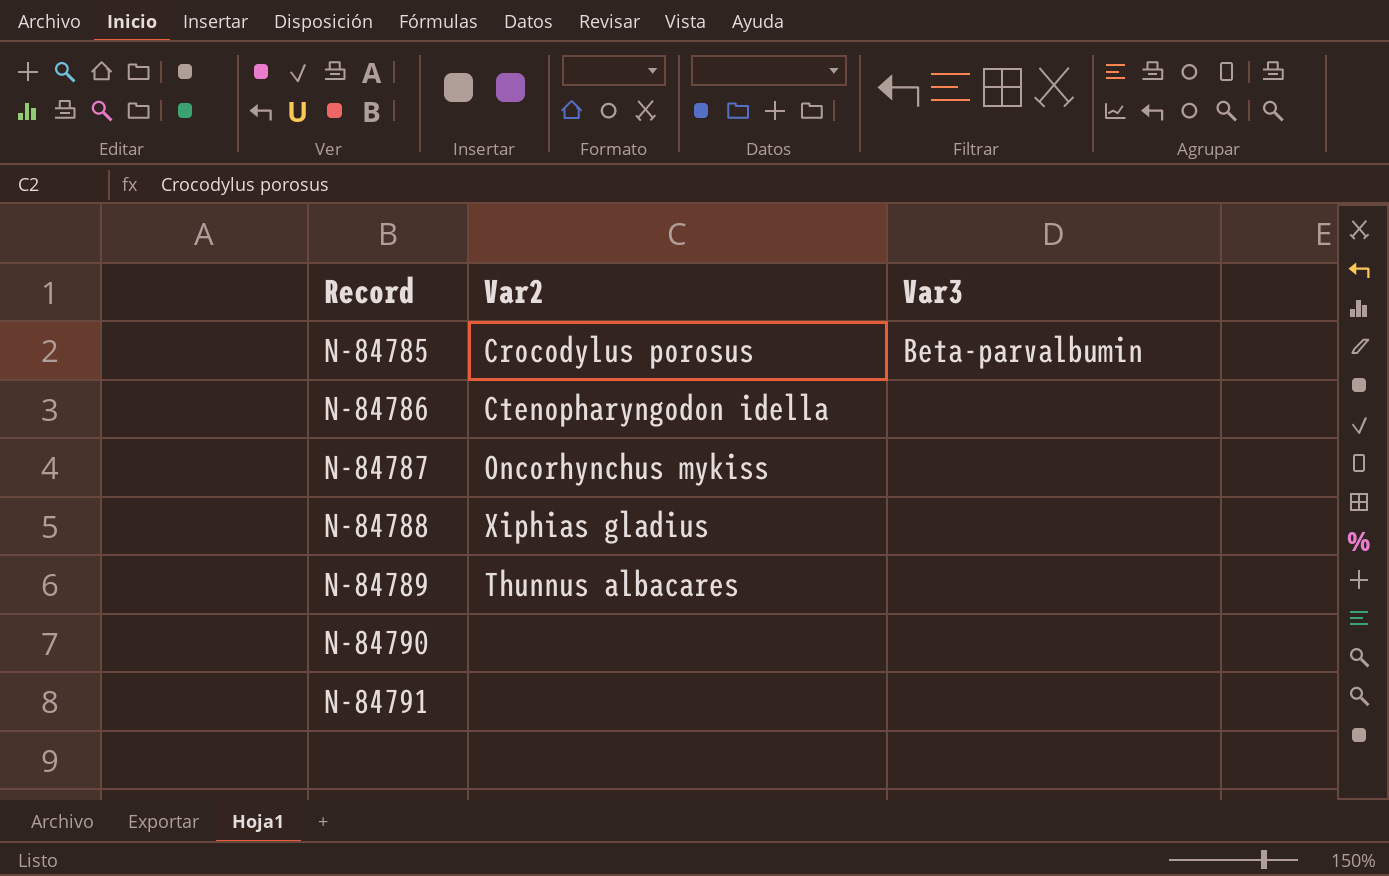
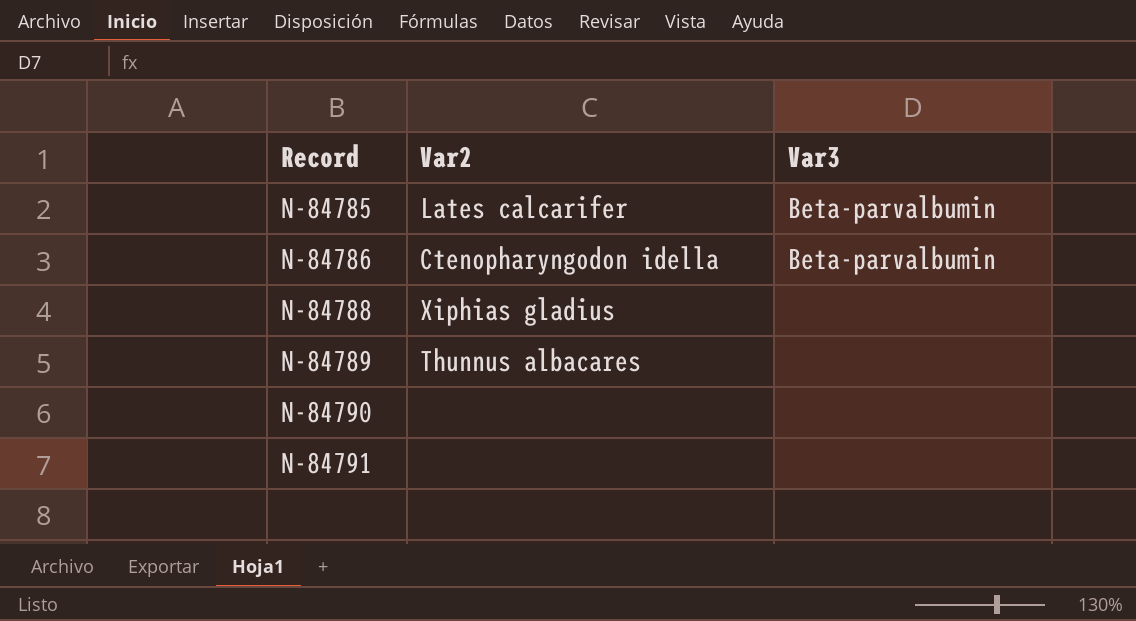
row N-84787: Oncorhynchus mykiss | none -> none
N-84785 | Var2: Crocodylus porosus -> Lates calcarifer
N-84786 | Var3: none -> Beta-parvalbumin

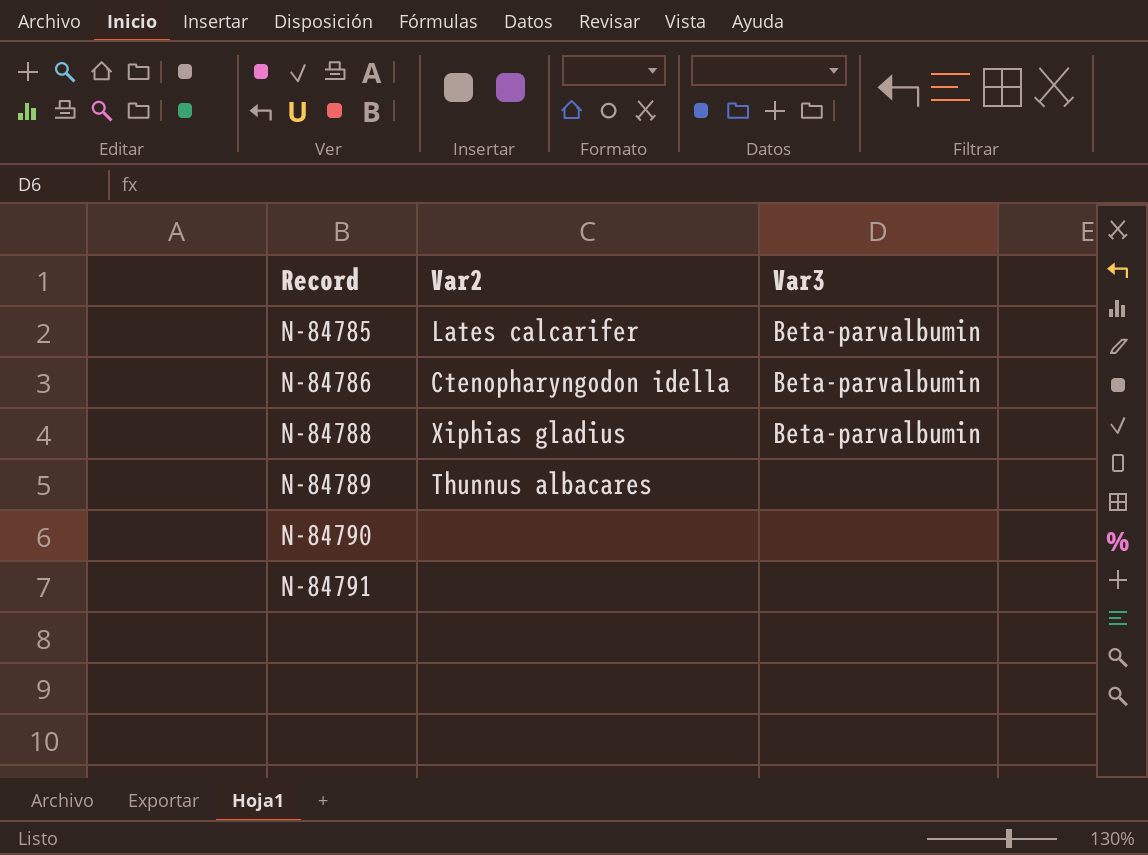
N-84788 | Var3: none -> Beta-parvalbumin

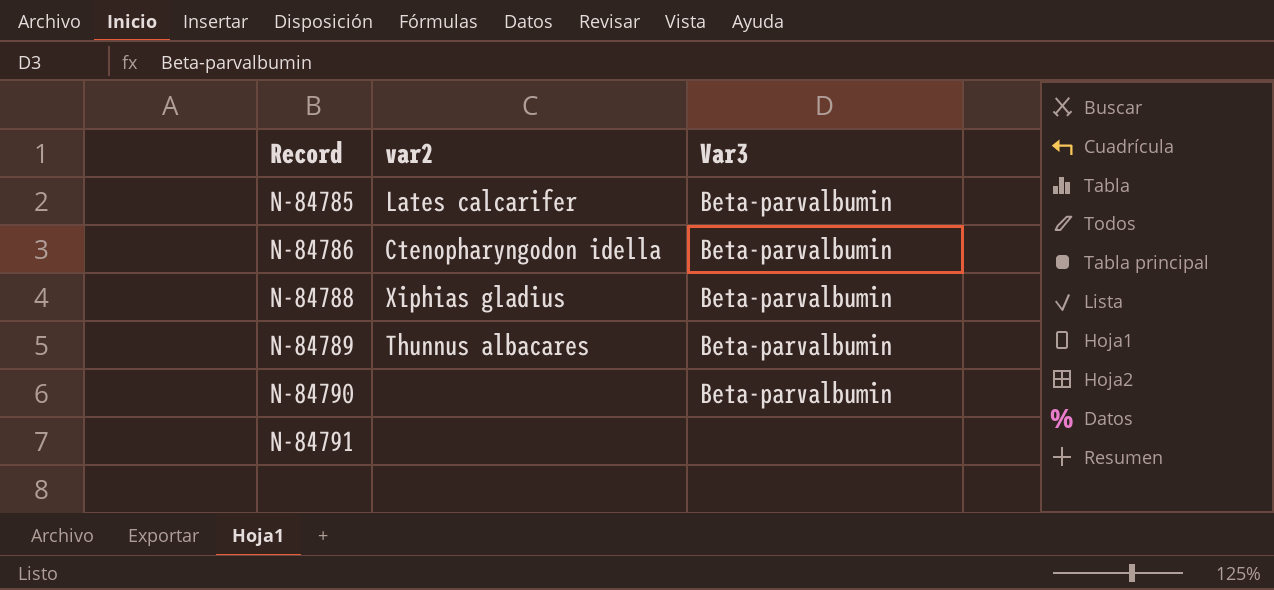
column name: Var2 -> var2
N-84789 | Var3: none -> Beta-parvalbumin
N-84790 | Var3: none -> Beta-parvalbumin

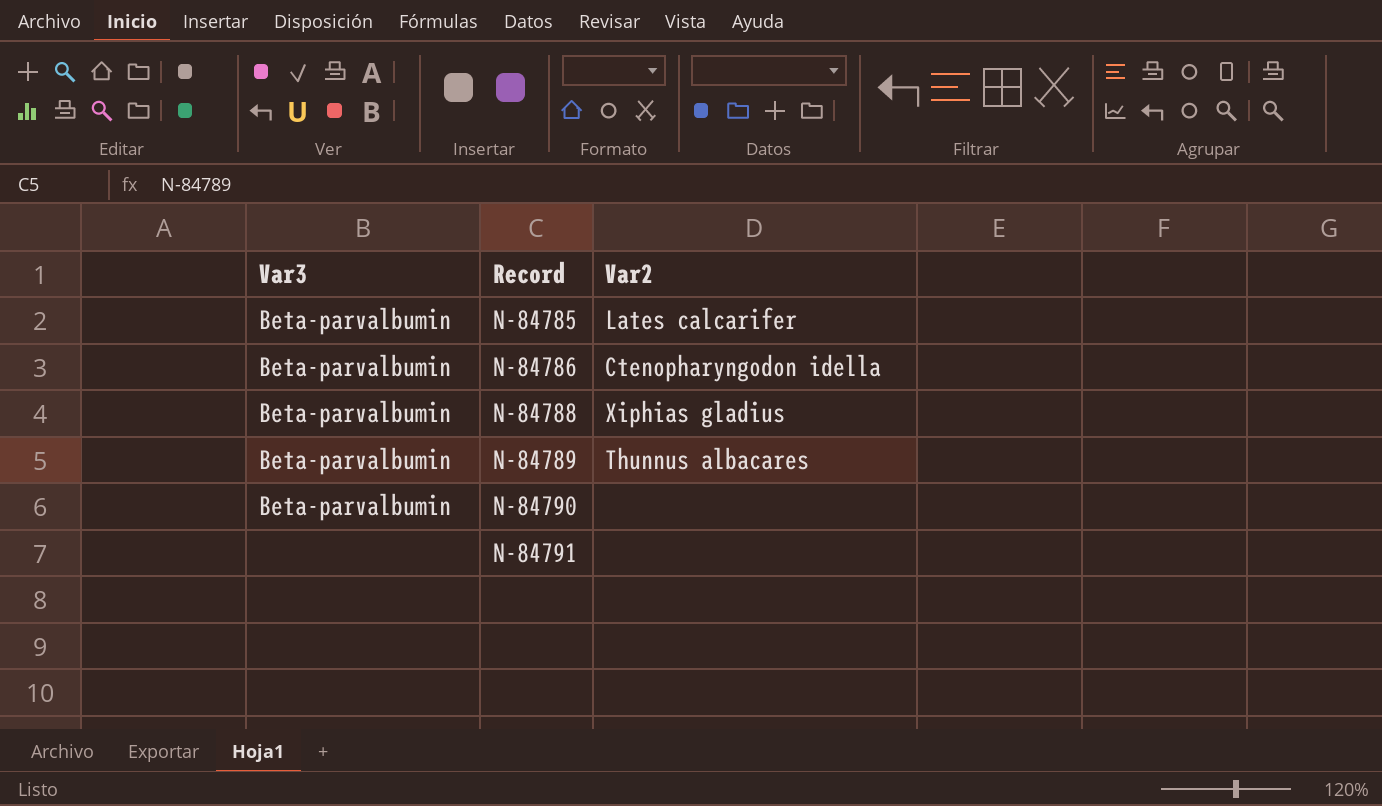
column Var3 | position: 3 -> 1
column name: var2 -> Var2

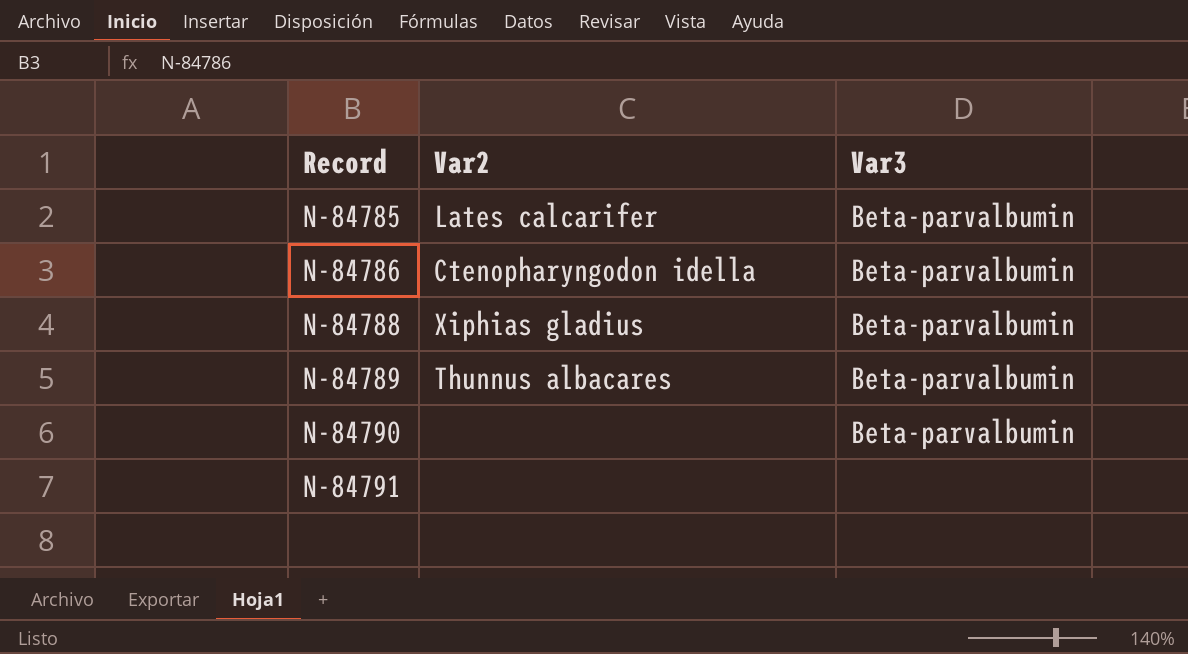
column Var3 | position: 1 -> 3

